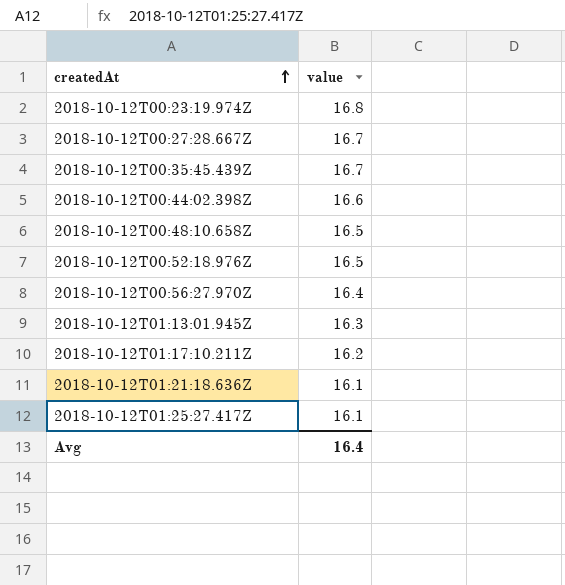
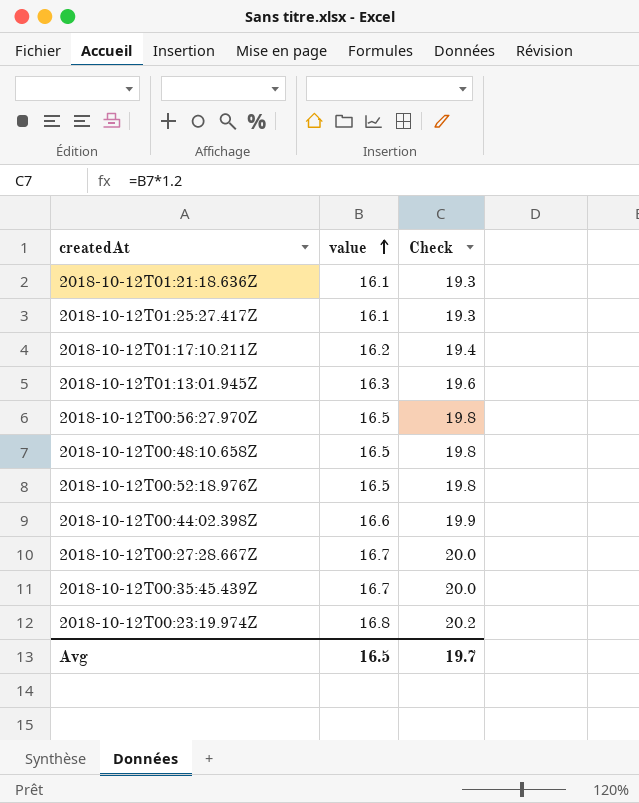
row order: createdAt ascending -> value ascending
column Check | formula: none -> [value] * 1.2
2018-10-12T00:56:27.970Z | value: 16.4 -> 16.5
Avg | value: 16.4 -> 16.5

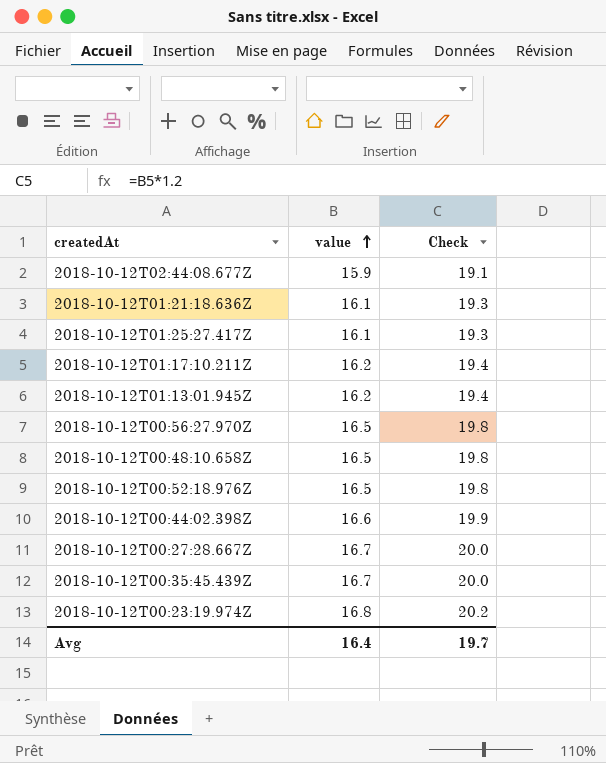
row 2018-10-12T02:44:08.677Z: none -> 15.9 | 19.1
2018-10-12T01:13:01.945Z | value: 16.3 -> 16.2
2018-10-12T01:13:01.945Z | Check: 19.6 -> 19.4
Avg | value: 16.5 -> 16.4

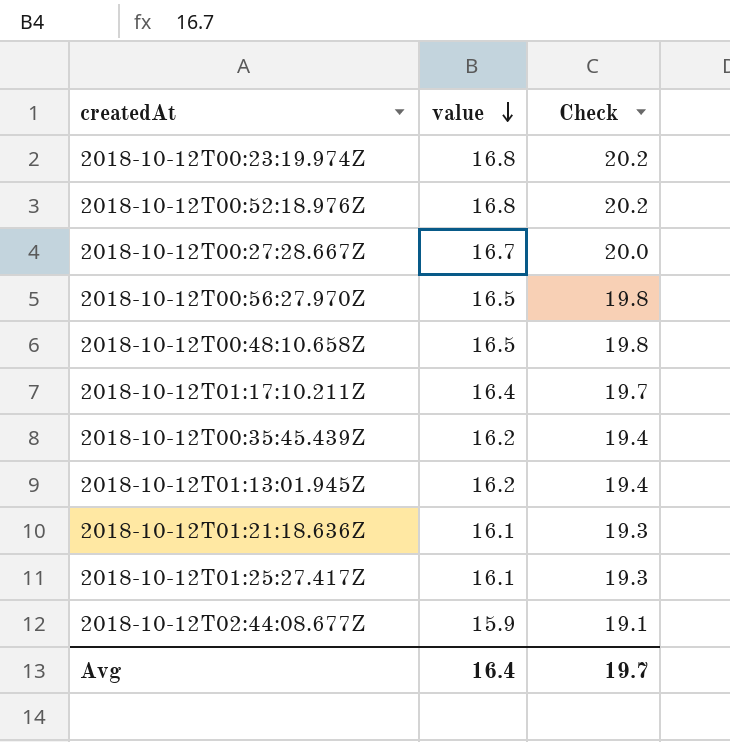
row order: value ascending -> value descending
row 2018-10-12T00:44:02.398Z: 16.6 | 19.9 -> none
2018-10-12T00:52:18.976Z | value: 16.5 -> 16.8
2018-10-12T00:52:18.976Z | Check: 19.8 -> 20.2
2018-10-12T01:17:10.211Z | value: 16.2 -> 16.4
2018-10-12T01:17:10.211Z | Check: 19.4 -> 19.7
2018-10-12T00:35:45.439Z | value: 16.7 -> 16.2
2018-10-12T00:35:45.439Z | Check: 20.0 -> 19.4

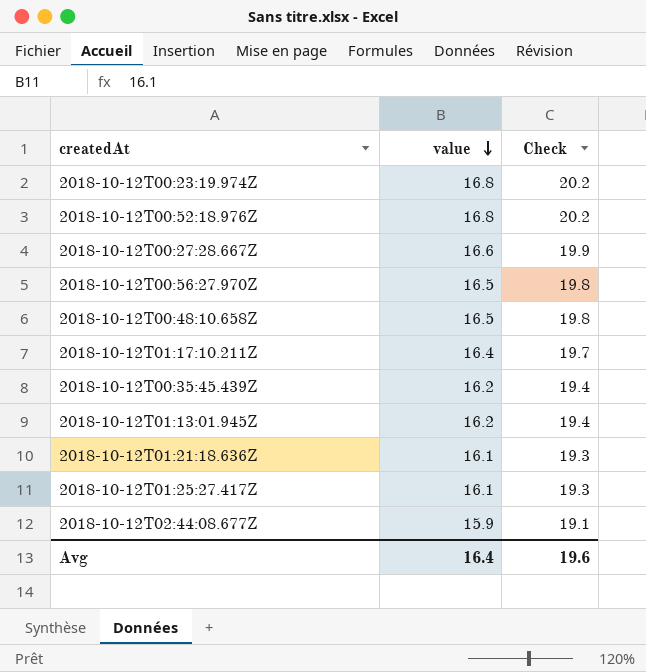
2018-10-12T00:27:28.667Z | value: 16.7 -> 16.6
2018-10-12T00:27:28.667Z | Check: 20.0 -> 19.9
Avg | Check: 19.7 -> 19.6

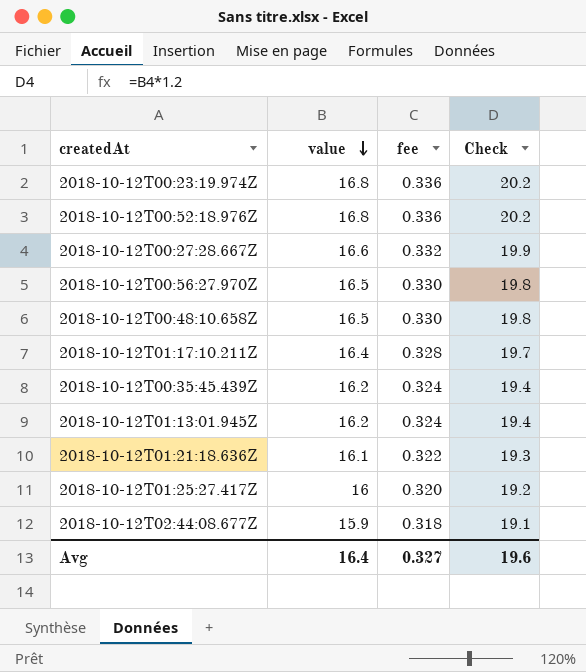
column fee | formula: none -> [value] * 0.02
2018-10-12T01:25:27.417Z | value: 16.1 -> 16
2018-10-12T01:25:27.417Z | Check: 19.3 -> 19.2

